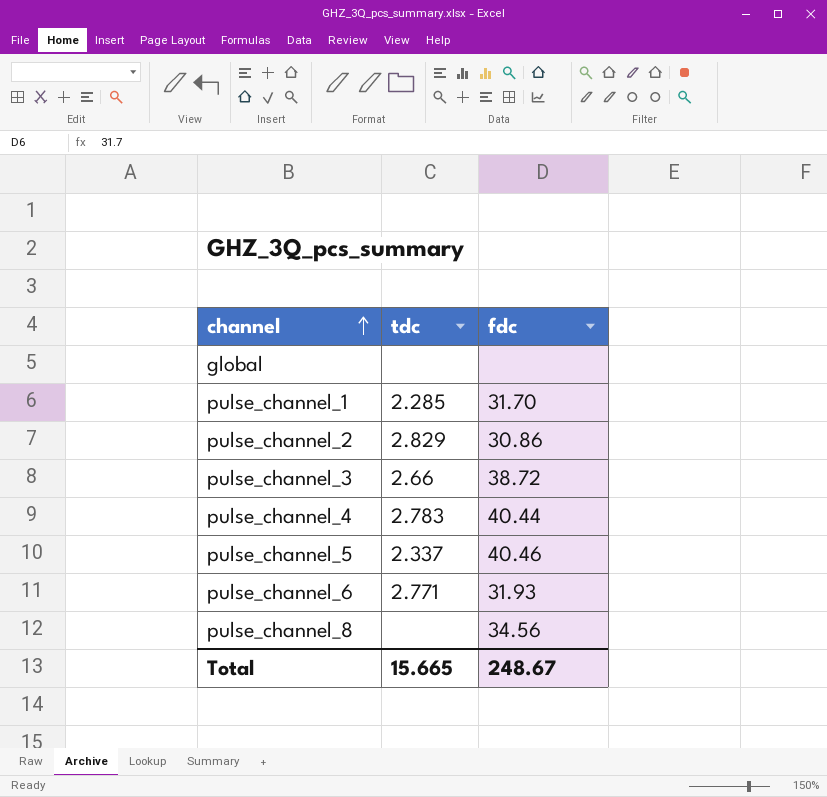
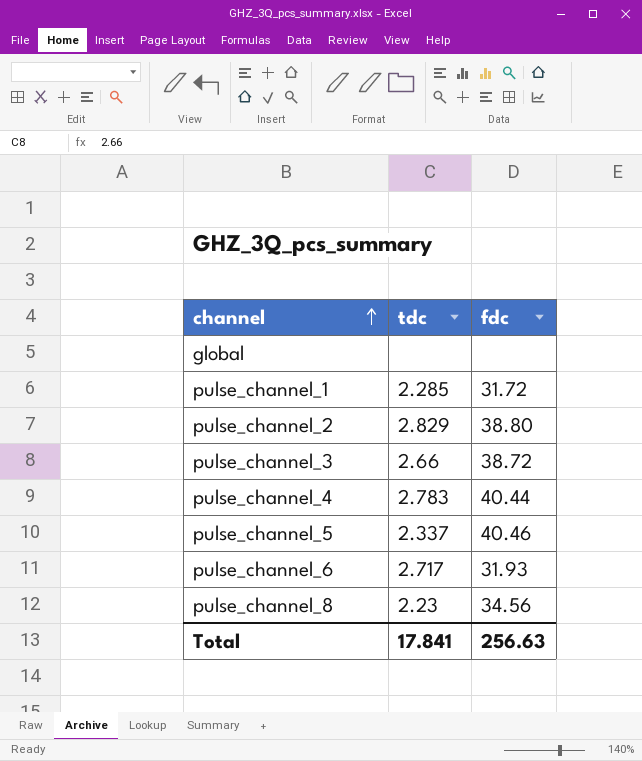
pulse_channel_1 | fdc: 31.70 -> 31.72
pulse_channel_2 | fdc: 30.86 -> 38.80
pulse_channel_6 | tdc: 2.771 -> 2.717
pulse_channel_8 | tdc: none -> 2.23
Total | tdc: 15.665 -> 17.841
Total | fdc: 248.67 -> 256.63

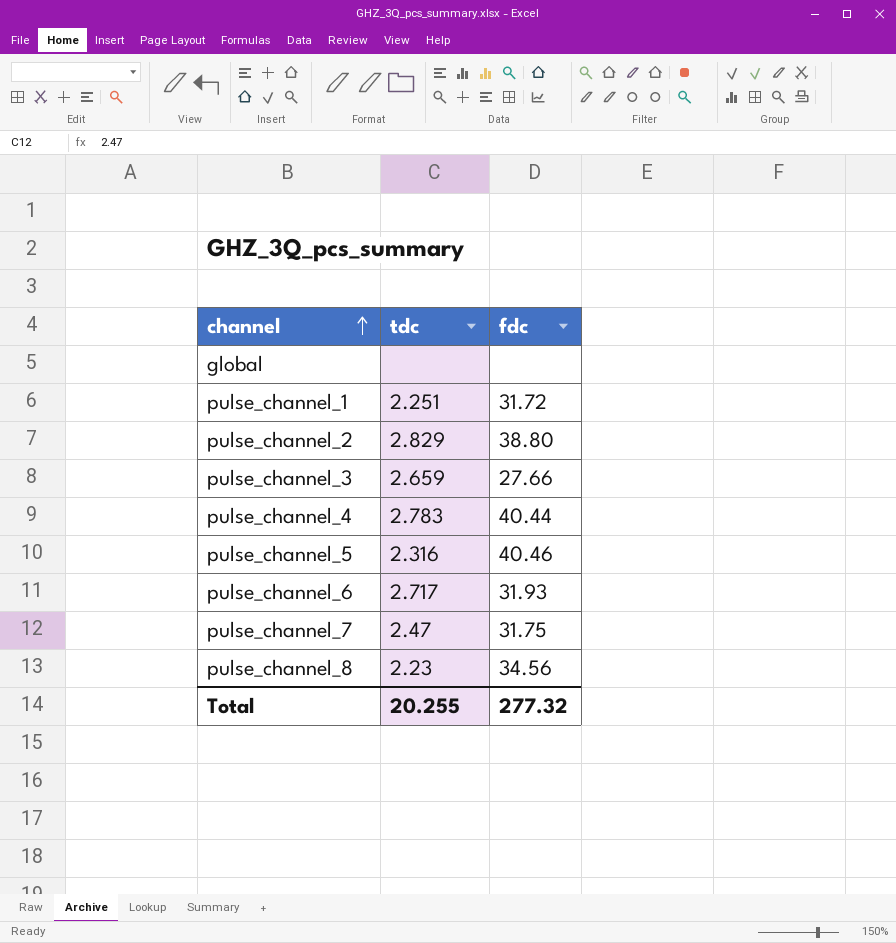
pulse_channel_1 | tdc: 2.285 -> 2.251
pulse_channel_3 | tdc: 2.66 -> 2.659
pulse_channel_3 | fdc: 38.72 -> 27.66
pulse_channel_5 | tdc: 2.337 -> 2.316
row pulse_channel_7: none -> 2.47 | 31.75
Total | tdc: 17.841 -> 20.255
Total | fdc: 256.63 -> 277.32

